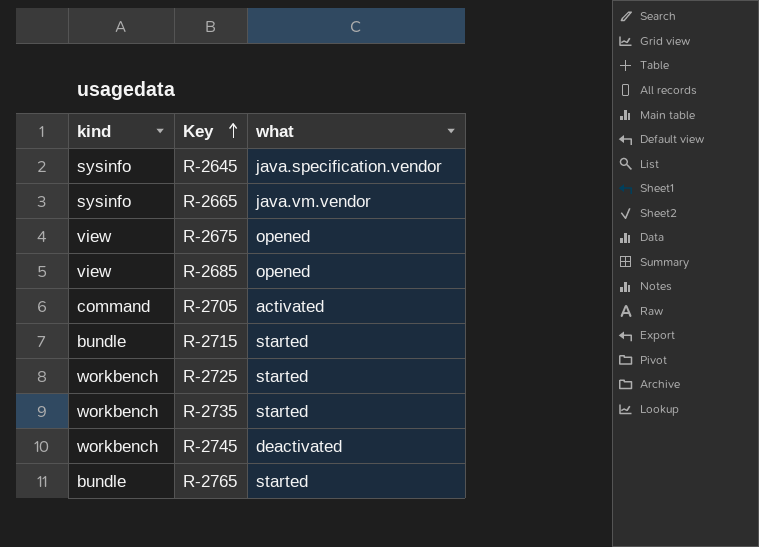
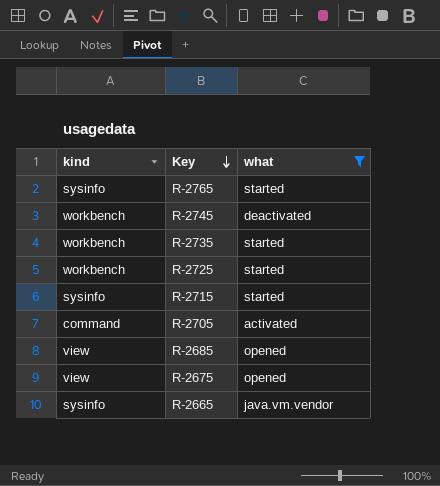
filter: none -> what != java.specification.vendor
row order: Key ascending -> Key descending
R-2765 | kind: bundle -> sysinfo
R-2715 | kind: bundle -> sysinfo

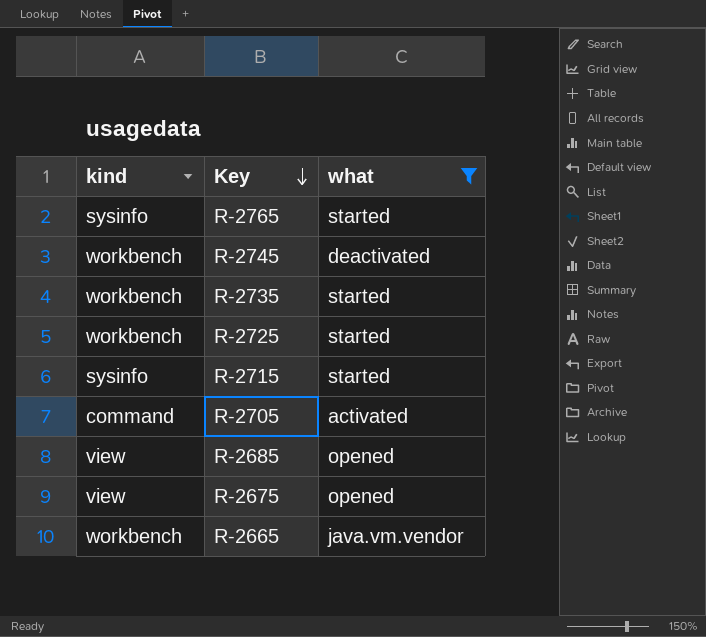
R-2665 | kind: sysinfo -> workbench

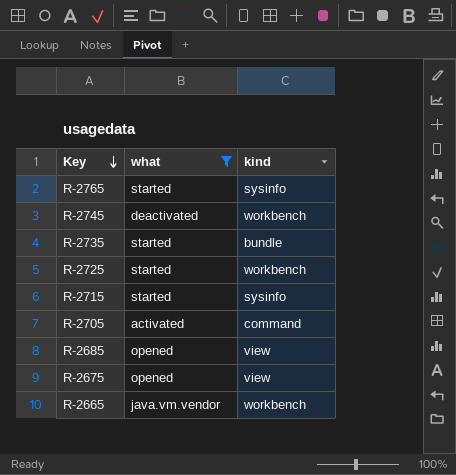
column kind | position: 1 -> 3
R-2735 | kind: workbench -> bundle

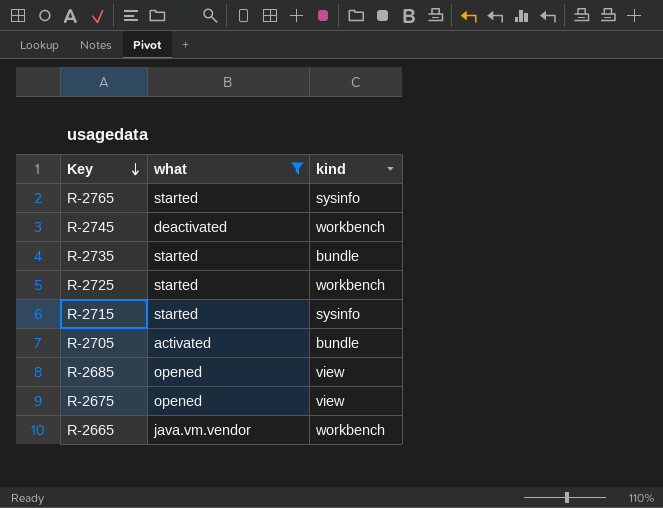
R-2705 | kind: command -> bundle

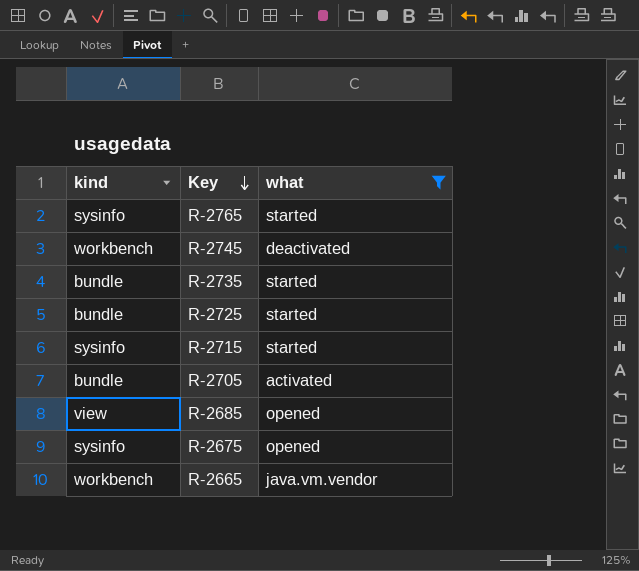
column kind | position: 3 -> 1
R-2725 | kind: workbench -> bundle
R-2675 | kind: view -> sysinfo

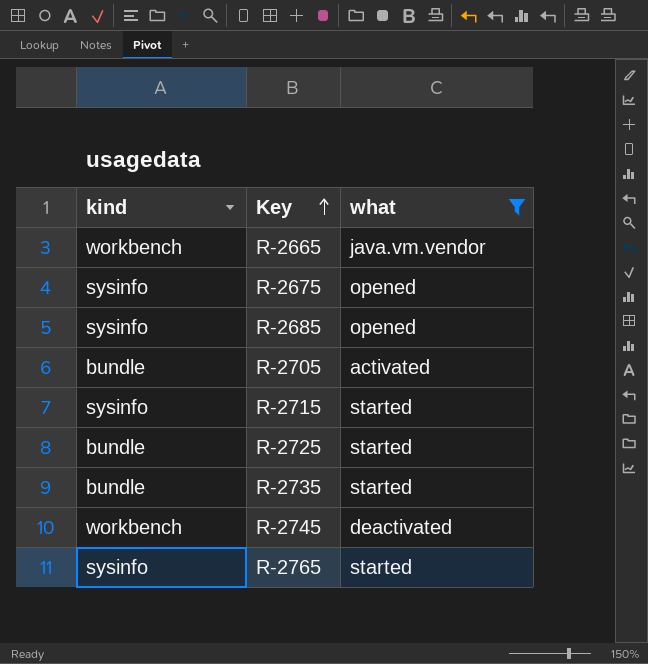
row order: Key descending -> Key ascending
R-2685 | kind: view -> sysinfo

